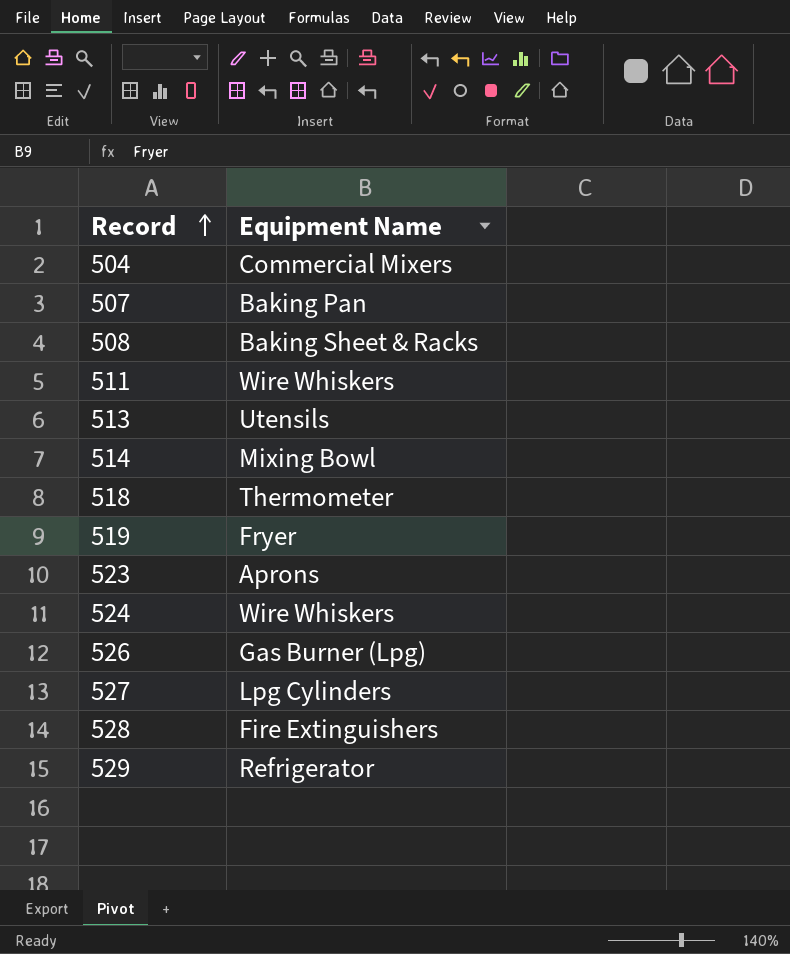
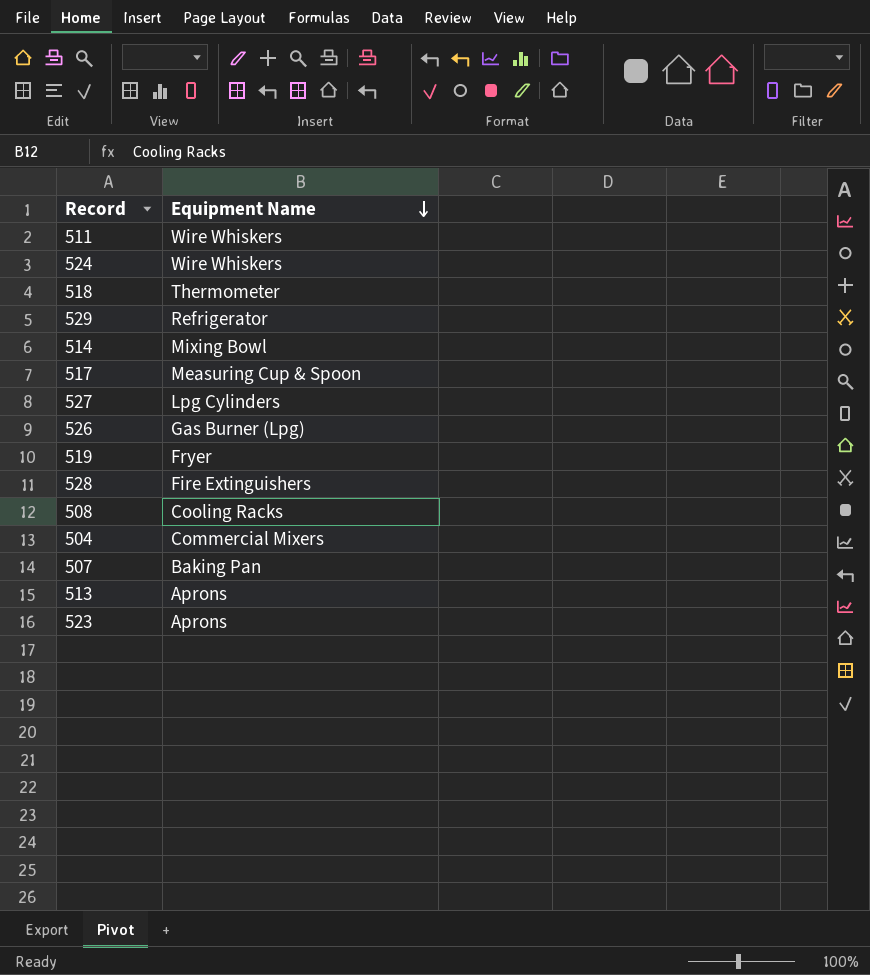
row order: Record ascending -> Equipment Name descending
row 517: none -> Measuring Cup & Spoon
508 | Equipment Name: Baking Sheet & Racks -> Cooling Racks
513 | Equipment Name: Utensils -> Aprons

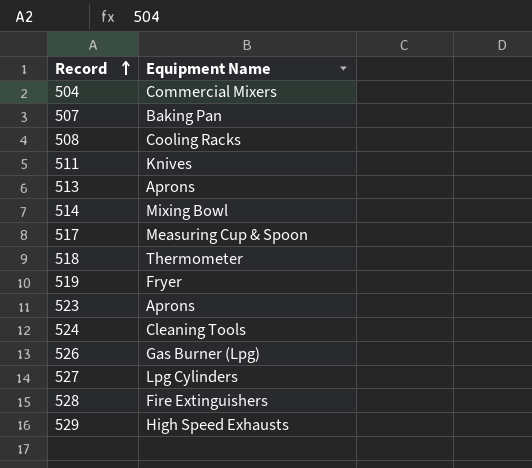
row order: Equipment Name descending -> Record ascending
511 | Equipment Name: Wire Whiskers -> Knives
524 | Equipment Name: Wire Whiskers -> Cleaning Tools
529 | Equipment Name: Refrigerator -> High Speed Exhausts

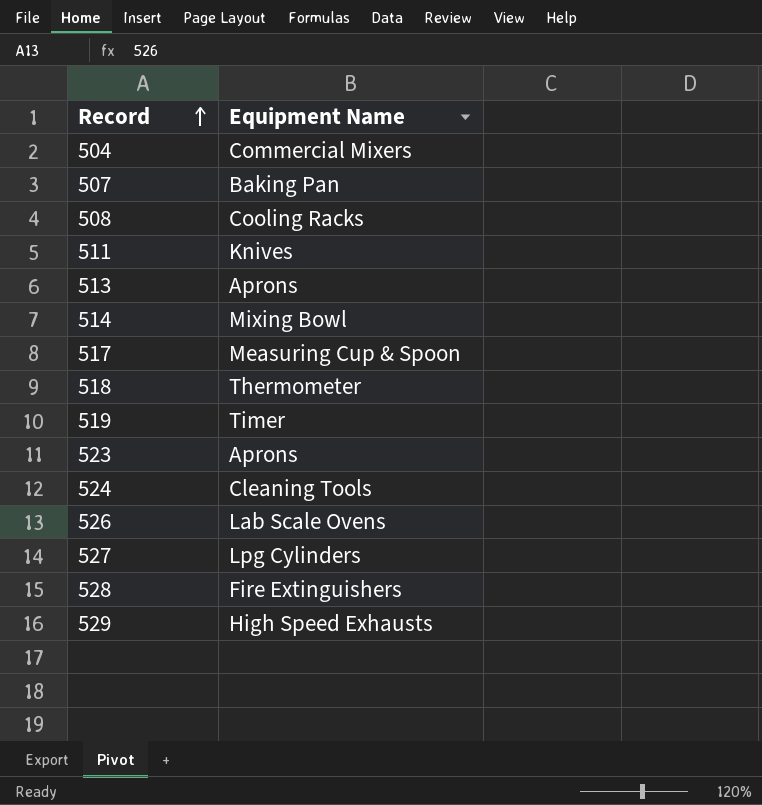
519 | Equipment Name: Fryer -> Timer
526 | Equipment Name: Gas Burner (Lpg) -> Lab Scale Ovens

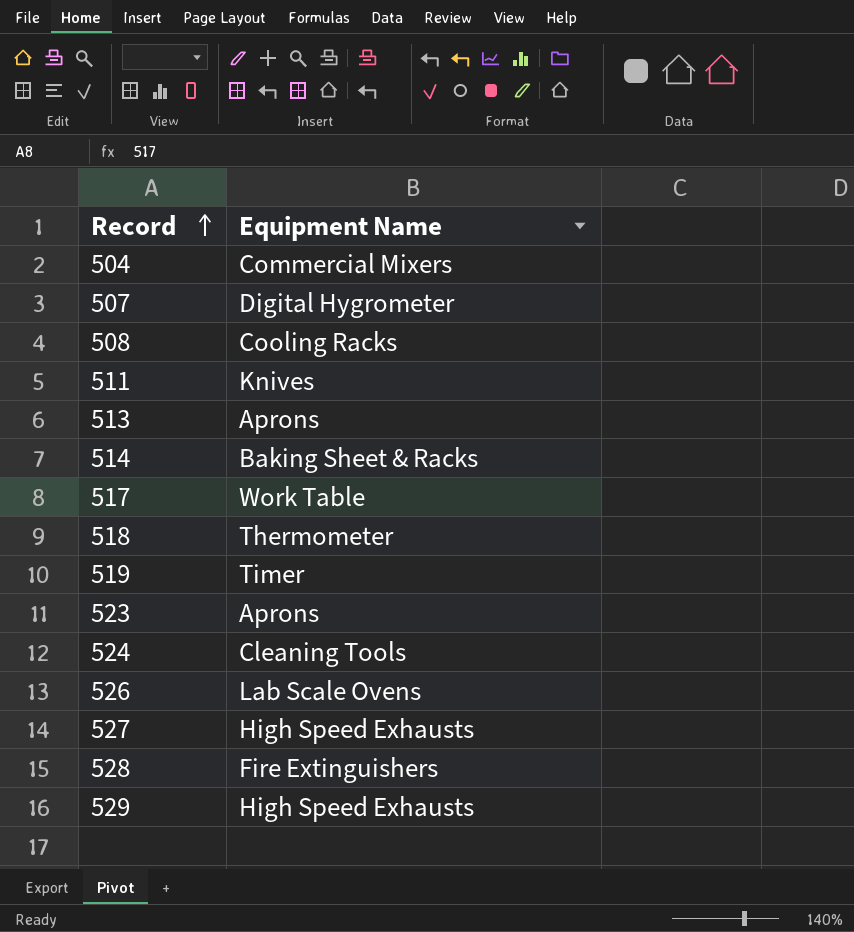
507 | Equipment Name: Baking Pan -> Digital Hygrometer
514 | Equipment Name: Mixing Bowl -> Baking Sheet & Racks
517 | Equipment Name: Measuring Cup & Spoon -> Work Table
527 | Equipment Name: Lpg Cylinders -> High Speed Exhausts

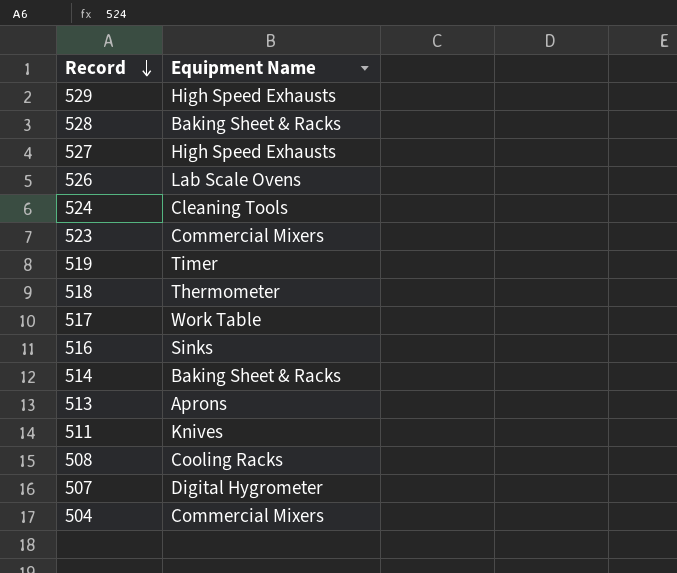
row order: Record ascending -> Record descending
528 | Equipment Name: Fire Extinguishers -> Baking Sheet & Racks
523 | Equipment Name: Aprons -> Commercial Mixers
row 516: none -> Sinks

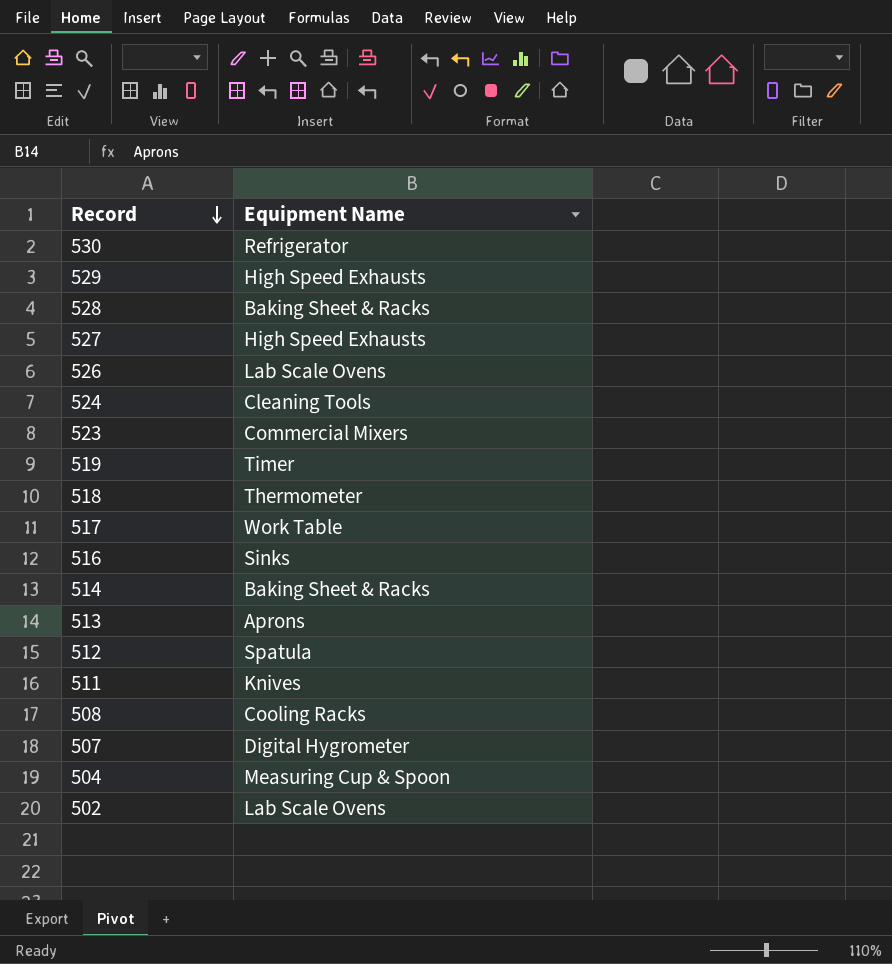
row 530: none -> Refrigerator
row 512: none -> Spatula
504 | Equipment Name: Commercial Mixers -> Measuring Cup & Spoon
row 502: none -> Lab Scale Ovens

